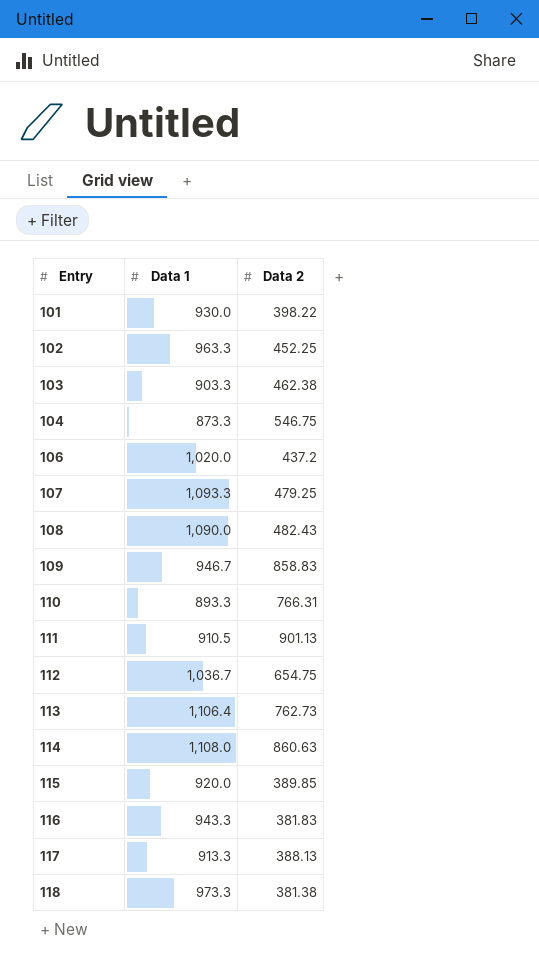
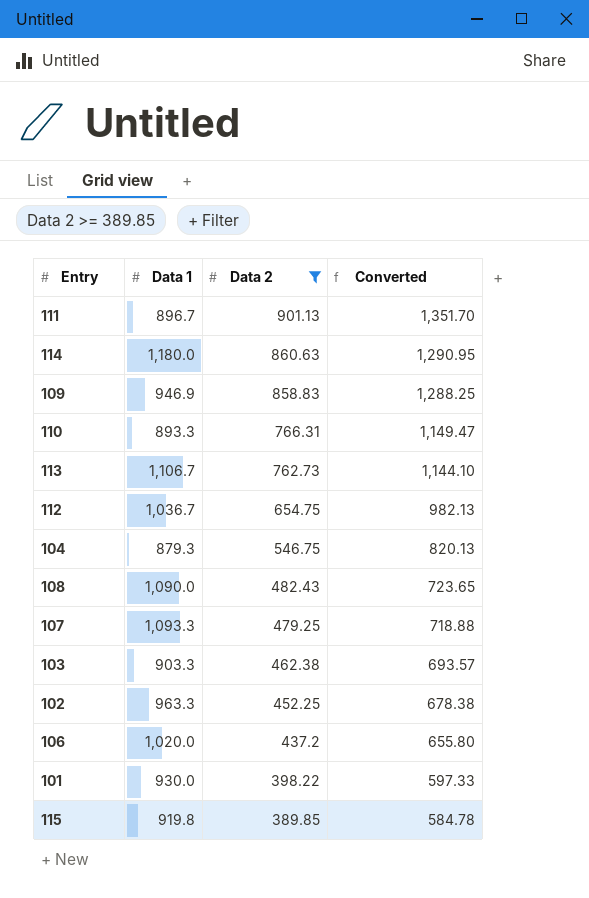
filter: none -> Data 2 >= 389.85
row order: Entry ascending -> Data 2 descending
column Converted | formula: none -> [Data 2] * 1.5
111 | Data 1: 910.5 -> 896.7
114 | Data 1: 1,108.0 -> 1,180.0
109 | Data 1: 946.7 -> 946.9
113 | Data 1: 1,106.4 -> 1,106.7
104 | Data 1: 873.3 -> 879.3
115 | Data 1: 920.0 -> 919.8

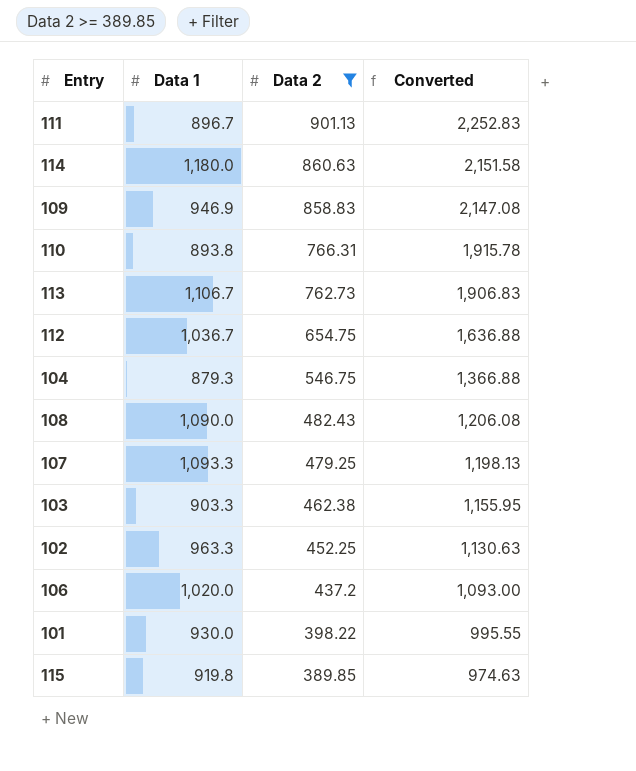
column Converted | formula: [Data 2] * 1.5 -> [Data 2] * 2.5
110 | Data 1: 893.3 -> 893.8

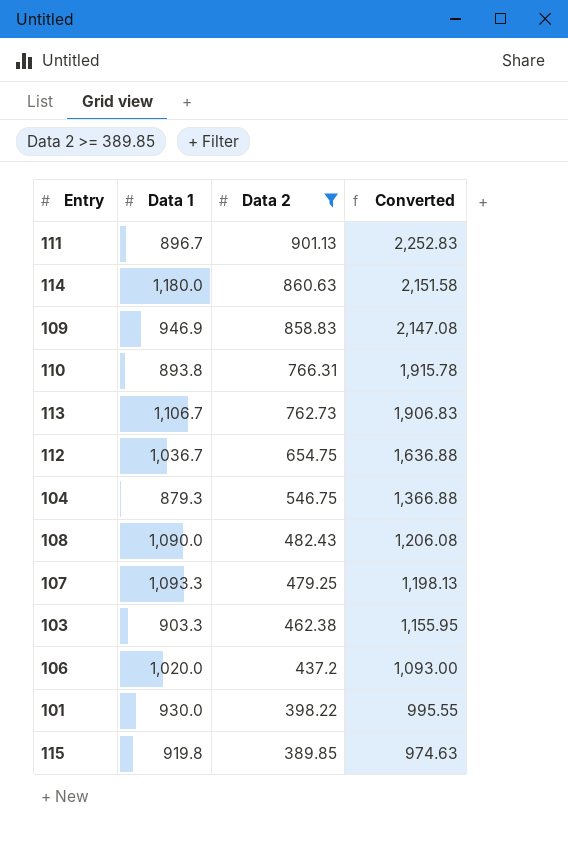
row 102: 963.3 | 452.25 | 1,130.63 -> none

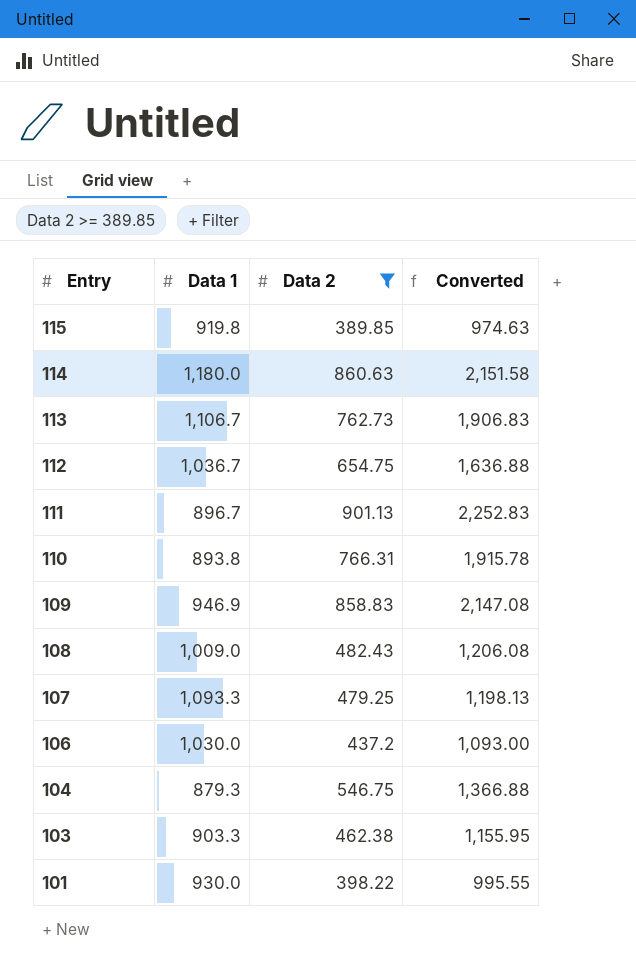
row order: Data 2 descending -> Entry descending
108 | Data 1: 1,090.0 -> 1,009.0
106 | Data 1: 1,020.0 -> 1,030.0

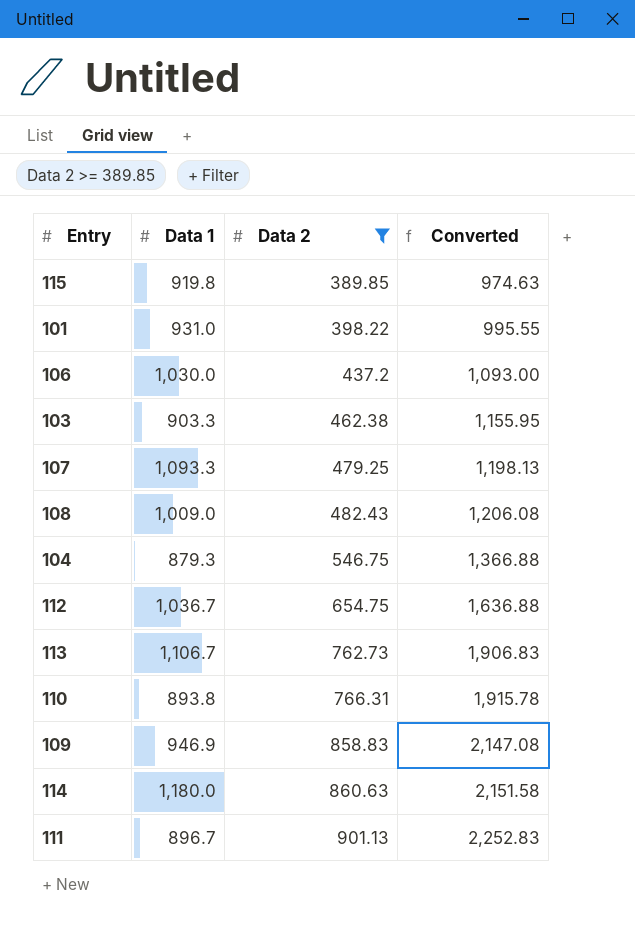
row order: Entry descending -> Data 2 ascending
101 | Data 1: 930.0 -> 931.0

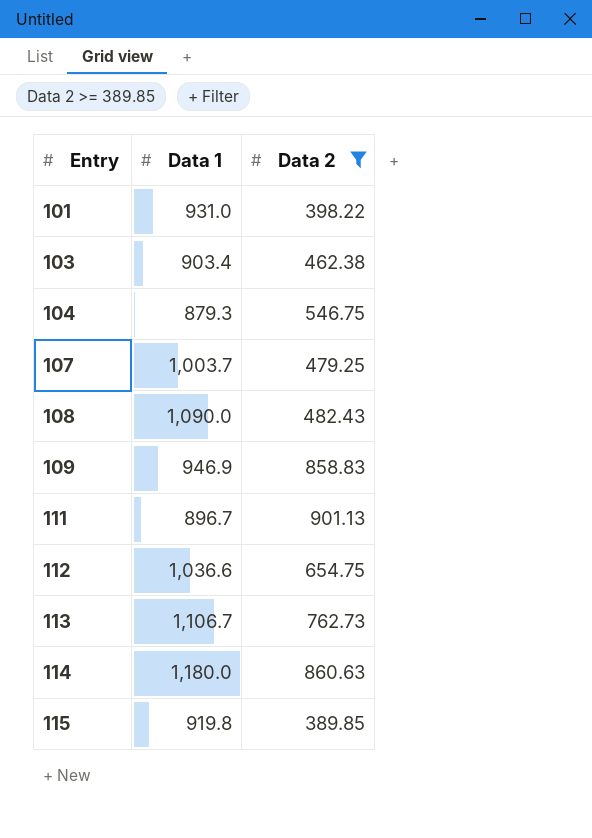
row order: Data 2 ascending -> Entry ascending
column Converted | formula: [Data 2] * 2.5 -> none
row 106: 1,030.0 | 437.2 | 1,093.00 -> none
row 110: 893.8 | 766.31 | 1,915.78 -> none
103 | Data 1: 903.3 -> 903.4
107 | Data 1: 1,093.3 -> 1,003.7
108 | Data 1: 1,009.0 -> 1,090.0
112 | Data 1: 1,036.7 -> 1,036.6

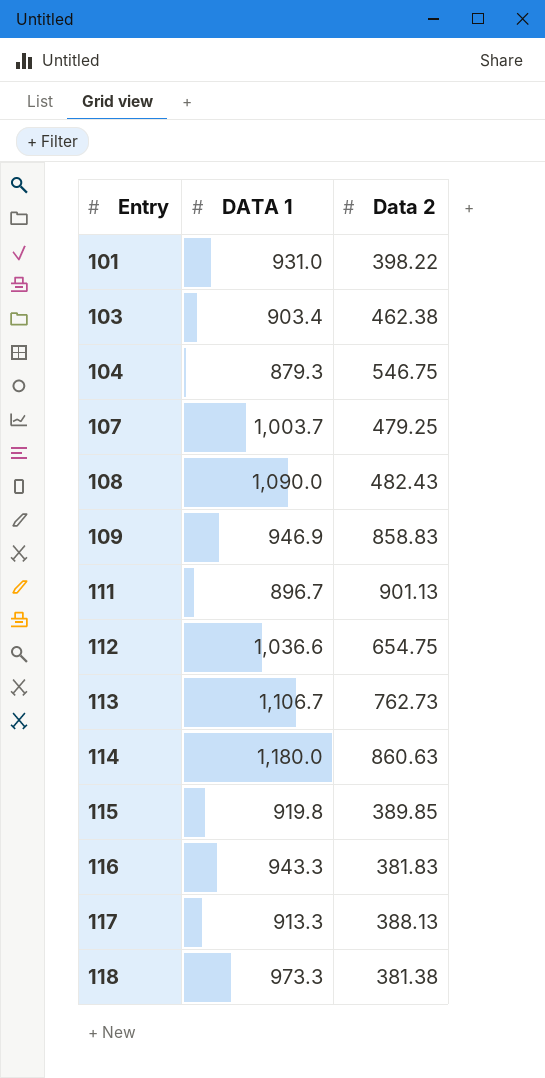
filter: Data 2 >= 389.85 -> none
column name: Data 1 -> DATA 1

